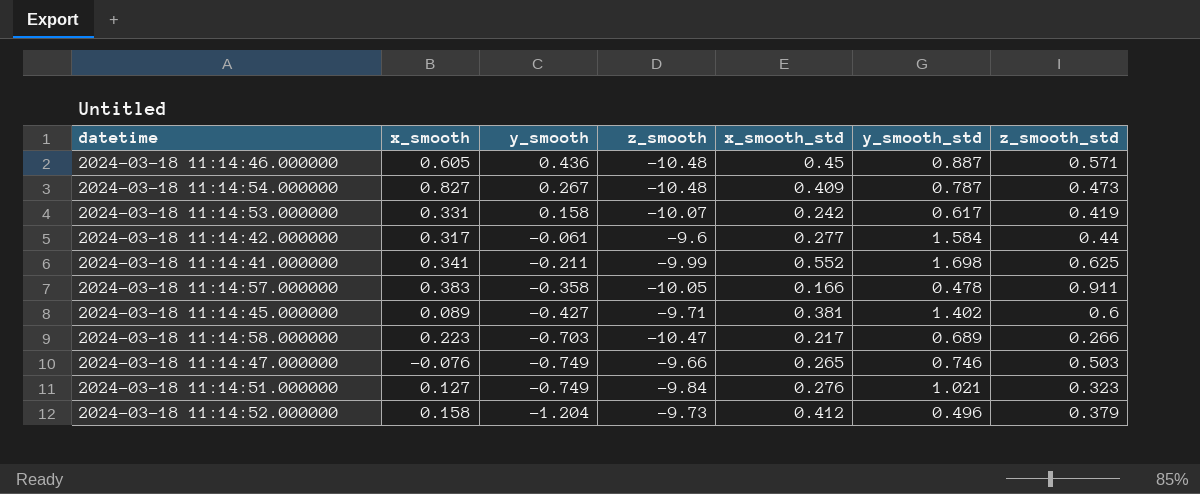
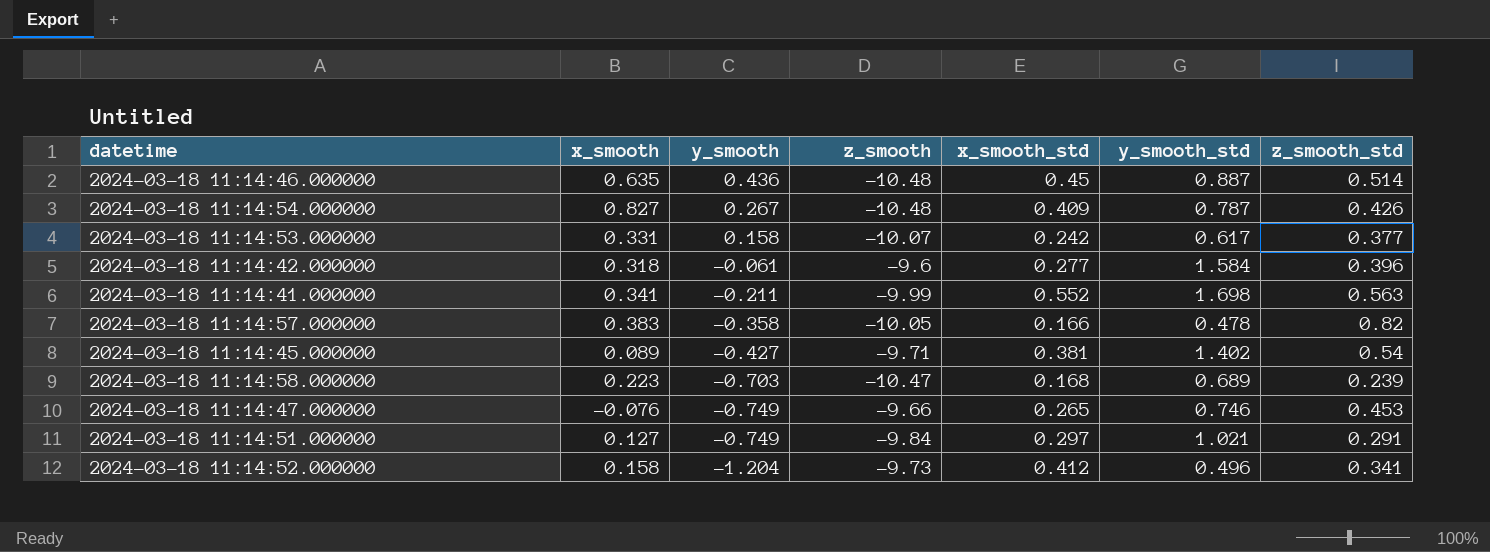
2024-03-18 11:14:46.000000 | x_smooth: 0.605 -> 0.635
2024-03-18 11:14:46.000000 | z_smooth_std: 0.571 -> 0.514
2024-03-18 11:14:54.000000 | z_smooth_std: 0.473 -> 0.426
2024-03-18 11:14:53.000000 | z_smooth_std: 0.419 -> 0.377
2024-03-18 11:14:42.000000 | x_smooth: 0.317 -> 0.318
2024-03-18 11:14:42.000000 | z_smooth_std: 0.44 -> 0.396
2024-03-18 11:14:41.000000 | z_smooth_std: 0.625 -> 0.563
2024-03-18 11:14:57.000000 | z_smooth_std: 0.911 -> 0.82
2024-03-18 11:14:45.000000 | z_smooth_std: 0.6 -> 0.54
2024-03-18 11:14:58.000000 | x_smooth_std: 0.217 -> 0.168
2024-03-18 11:14:58.000000 | z_smooth_std: 0.266 -> 0.239
2024-03-18 11:14:47.000000 | z_smooth_std: 0.503 -> 0.453
2024-03-18 11:14:51.000000 | x_smooth_std: 0.276 -> 0.297
2024-03-18 11:14:51.000000 | z_smooth_std: 0.323 -> 0.291
2024-03-18 11:14:52.000000 | z_smooth_std: 0.379 -> 0.341

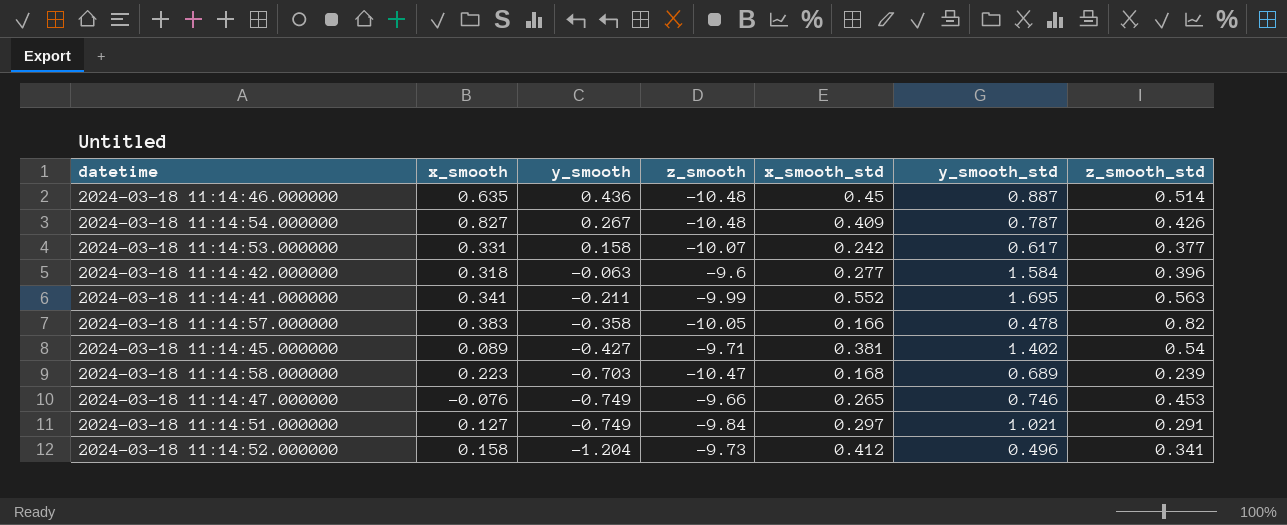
2024-03-18 11:14:42.000000 | y_smooth: -0.061 -> -0.063
2024-03-18 11:14:41.000000 | y_smooth_std: 1.698 -> 1.695

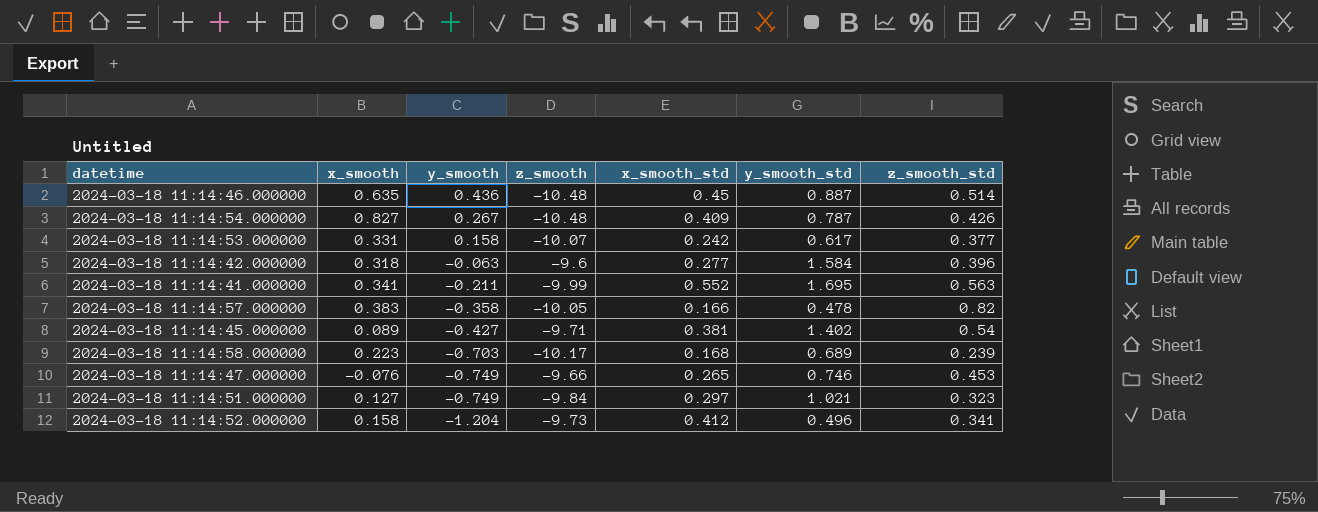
2024-03-18 11:14:58.000000 | z_smooth: -10.47 -> -10.17
2024-03-18 11:14:51.000000 | z_smooth_std: 0.291 -> 0.323

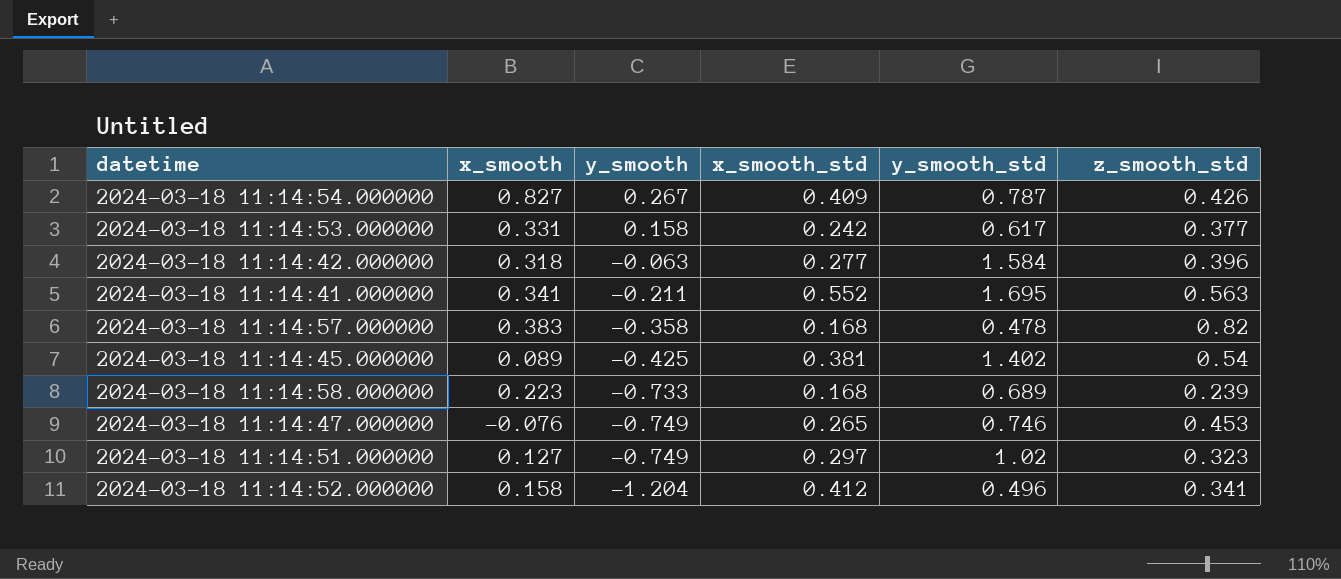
column z_smooth | position: 4 -> none
row 2024-03-18 11:14:46.000000: 0.635 | 0.436 | -10.48 | 0.45 | 0.887 | 0.514 -> none
2024-03-18 11:14:57.000000 | x_smooth_std: 0.166 -> 0.168
2024-03-18 11:14:45.000000 | y_smooth: -0.427 -> -0.425
2024-03-18 11:14:58.000000 | y_smooth: -0.703 -> -0.733
2024-03-18 11:14:51.000000 | y_smooth_std: 1.021 -> 1.02

